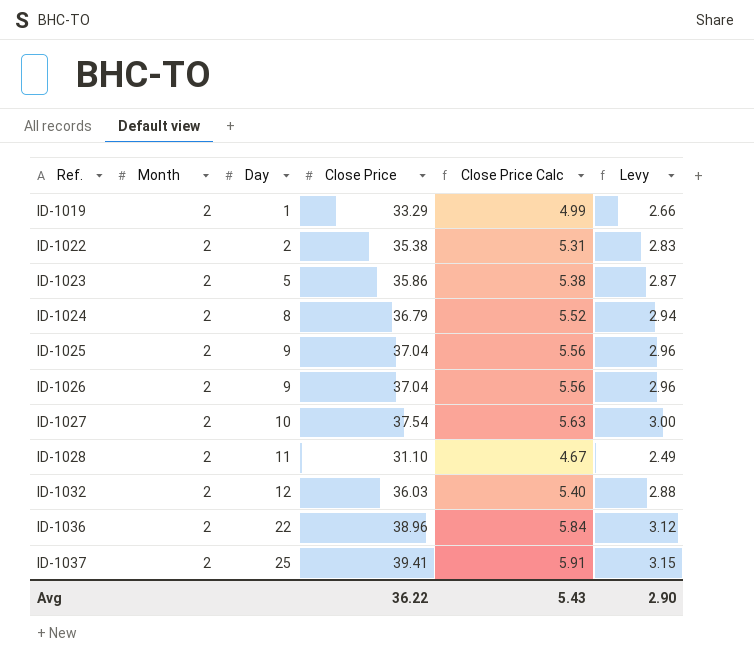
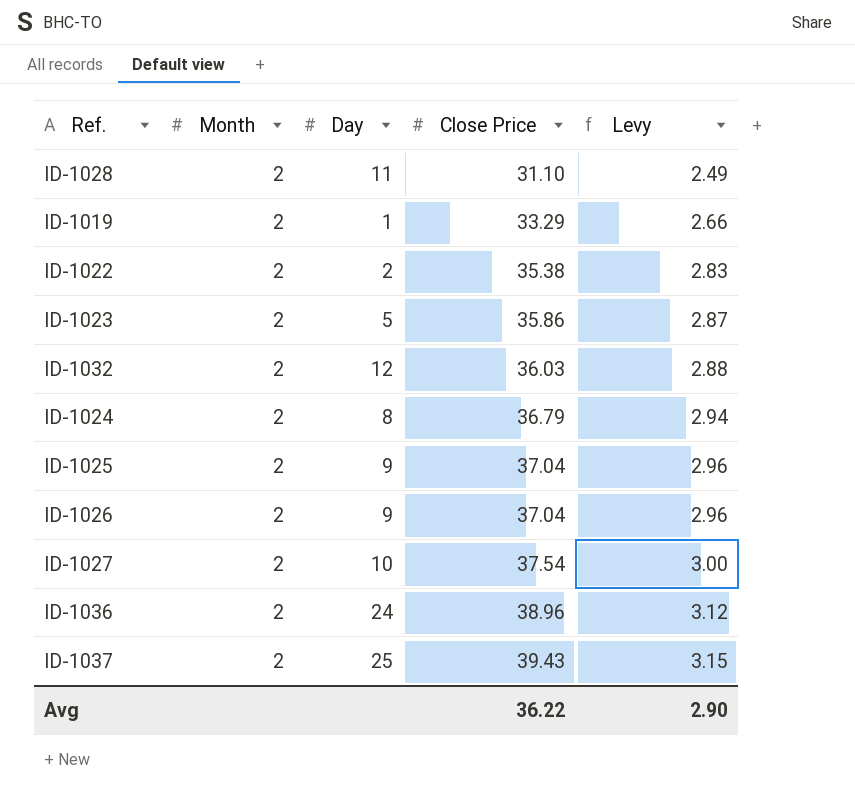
row order: Ref. ascending -> Close Price ascending
column Close Price Calc | formula: [Close Price] * 0.15 -> none
ID-1036 | Day: 22 -> 24
ID-1037 | Close Price: 39.41 -> 39.43

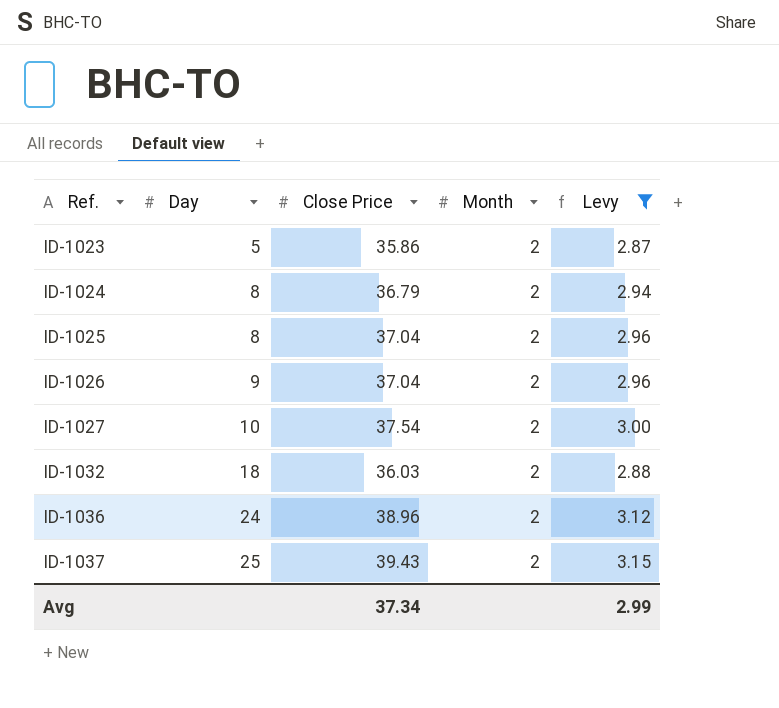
filter: none -> Levy >= 2.87
row order: Close Price ascending -> Ref. ascending
column Month | position: 2 -> 4
ID-1025 | Day: 9 -> 8
ID-1032 | Day: 12 -> 18
Avg | Close Price: 36.22 -> 37.34
Avg | Levy: 2.90 -> 2.99

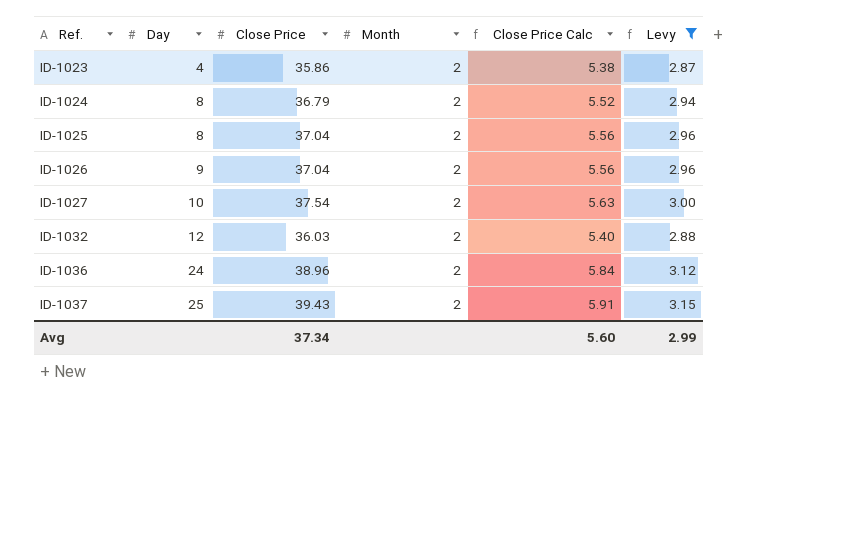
column Close Price Calc | formula: none -> [Close Price] * 0.15
ID-1023 | Day: 5 -> 4
ID-1032 | Day: 18 -> 12

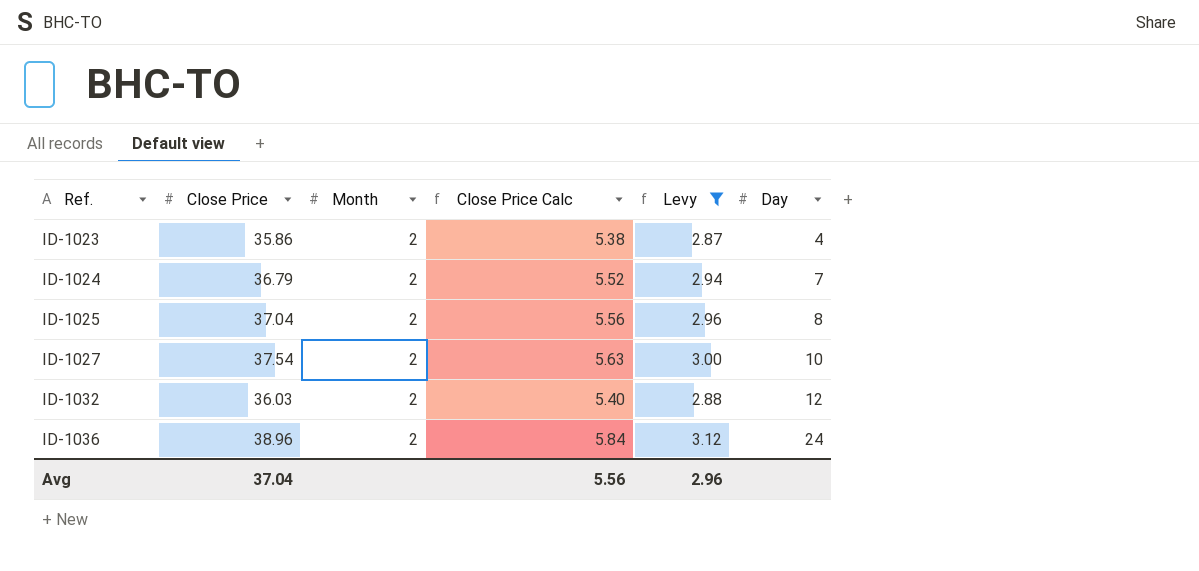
column Day | position: 2 -> 6
row ID-1026: 9 | 37.04 | 2 | 5.56 | 2.96 -> none
row ID-1037: 25 | 39.43 | 2 | 5.91 | 3.15 -> none
ID-1024 | Day: 8 -> 7
Avg | Close Price: 37.34 -> 37.04
Avg | Close Price Calc: 5.60 -> 5.56
Avg | Levy: 2.99 -> 2.96

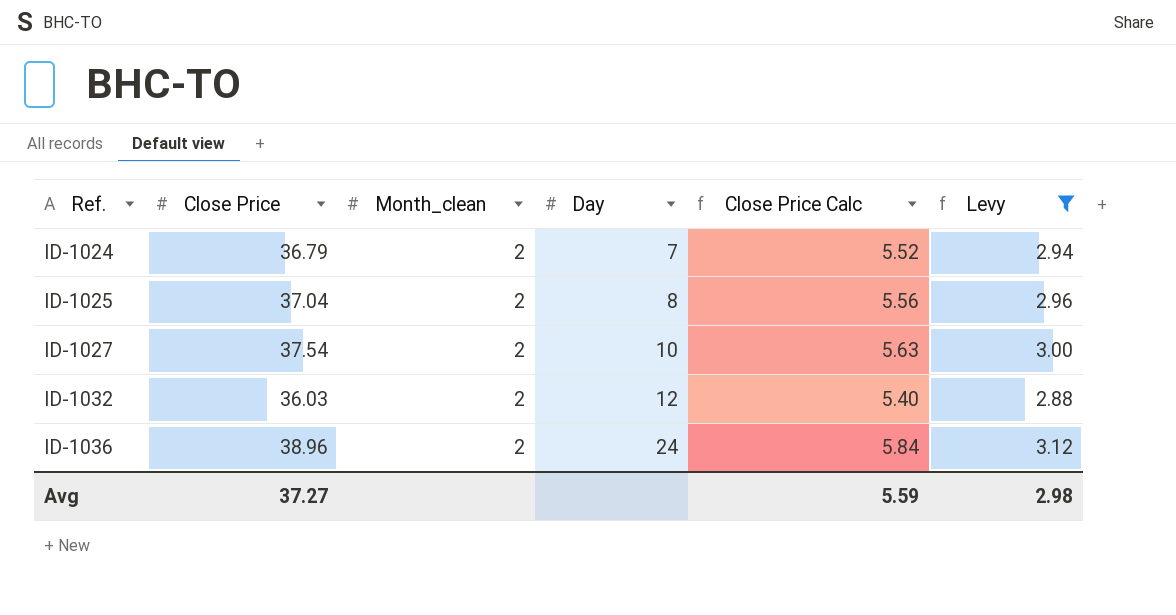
column name: Month -> Month_clean
column Day | position: 6 -> 4
row ID-1023: 35.86 | 2 | 5.38 | 2.87 | 4 -> none
Avg | Close Price: 37.04 -> 37.27
Avg | Close Price Calc: 5.56 -> 5.59
Avg | Levy: 2.96 -> 2.98

